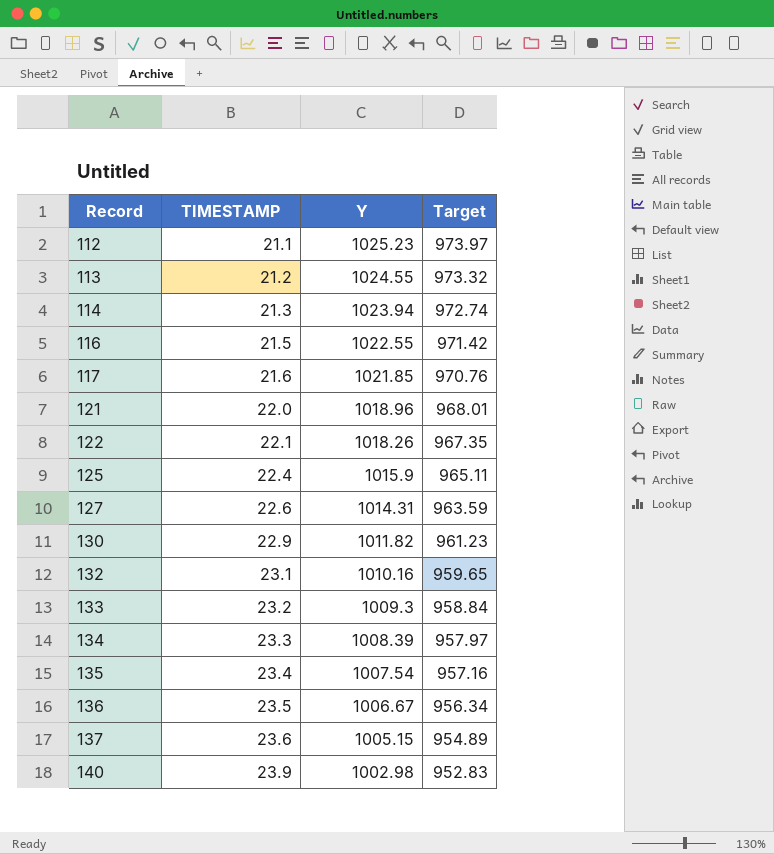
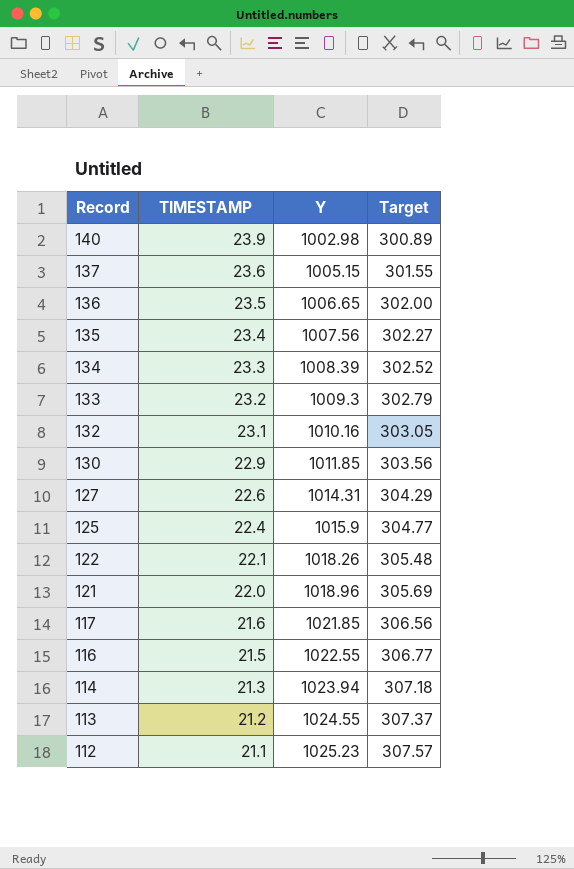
row order: Record ascending -> Record descending
column Target | formula: [Y] * 0.95 -> [Y] * 0.3
136 | Y: 1006.67 -> 1006.65
135 | Y: 1007.54 -> 1007.56
130 | Y: 1011.82 -> 1011.85

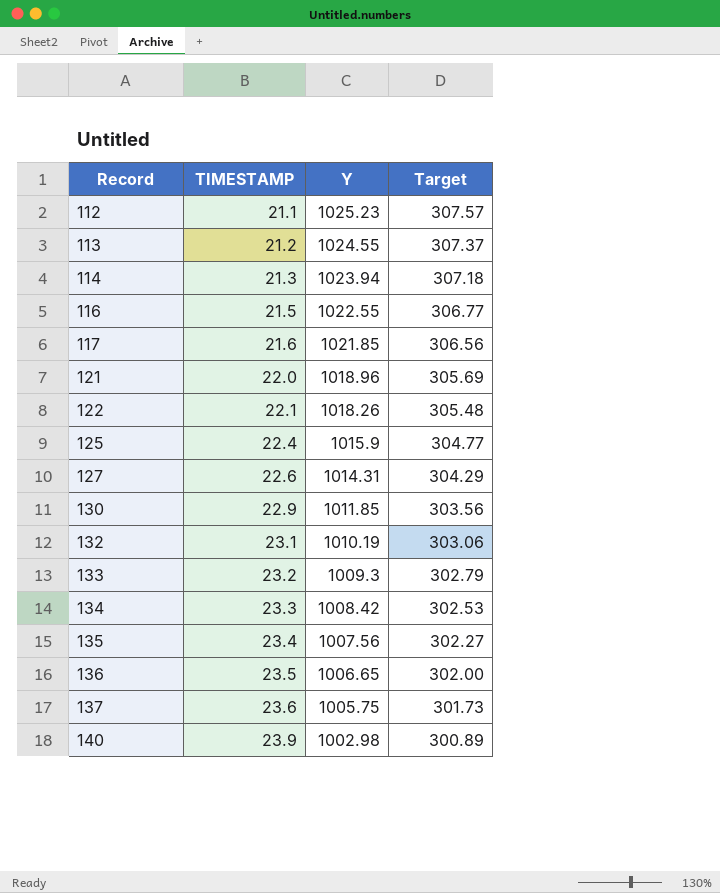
row order: Record descending -> Record ascending
132 | Y: 1010.16 -> 1010.19
132 | Target: 303.05 -> 303.06
134 | Y: 1008.39 -> 1008.42
134 | Target: 302.52 -> 302.53
137 | Y: 1005.15 -> 1005.75
137 | Target: 301.55 -> 301.73

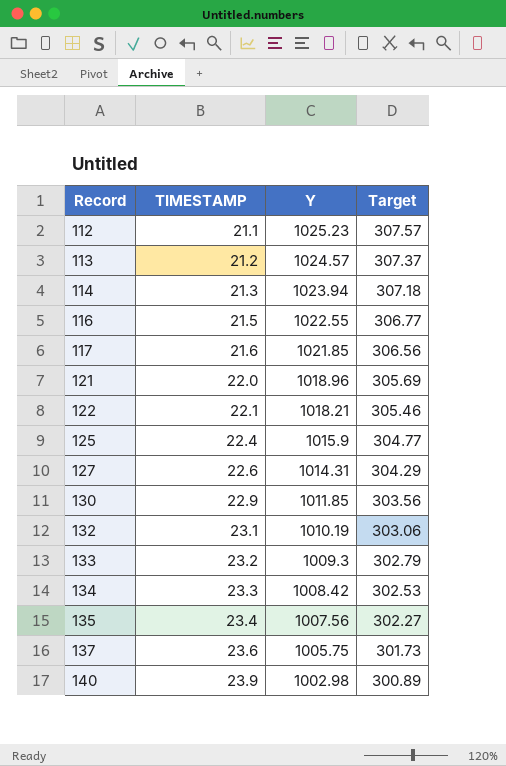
row 136: 23.5 | 1006.65 | 302.00 -> none
113 | Y: 1024.55 -> 1024.57
122 | Y: 1018.26 -> 1018.21
122 | Target: 305.48 -> 305.46

